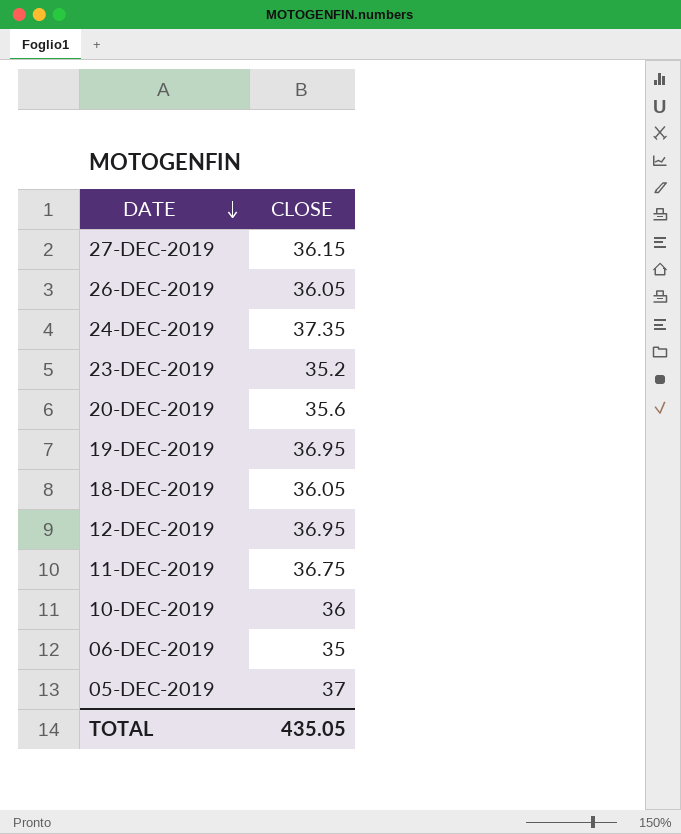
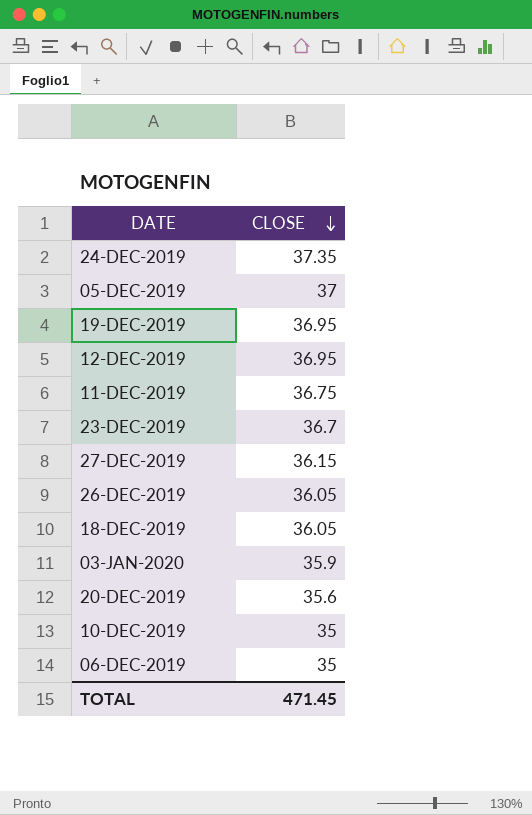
row order: DATE descending -> CLOSE descending
23-DEC-2019 | CLOSE: 35.2 -> 36.7
row 03-JAN-2020: none -> 35.9
10-DEC-2019 | CLOSE: 36 -> 35
TOTAL | CLOSE: 435.05 -> 471.45

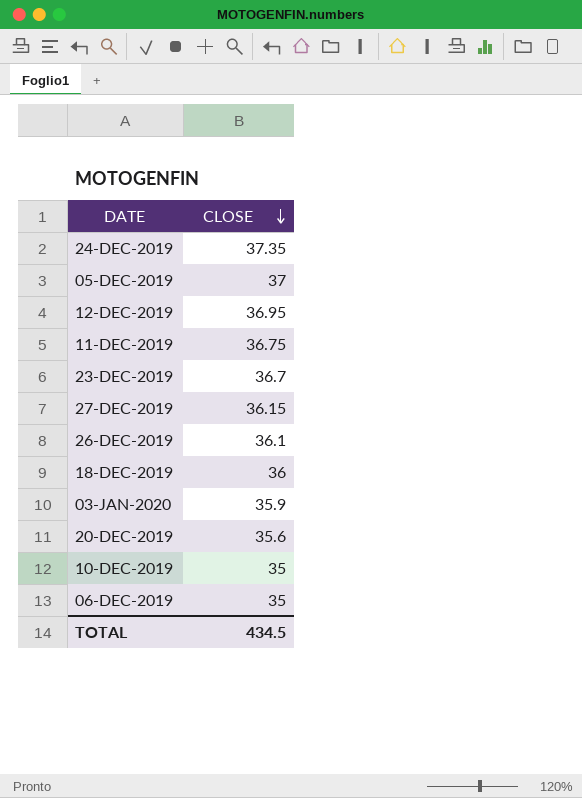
row 19-DEC-2019: 36.95 -> none
26-DEC-2019 | CLOSE: 36.05 -> 36.1
18-DEC-2019 | CLOSE: 36.05 -> 36
TOTAL | CLOSE: 471.45 -> 434.5

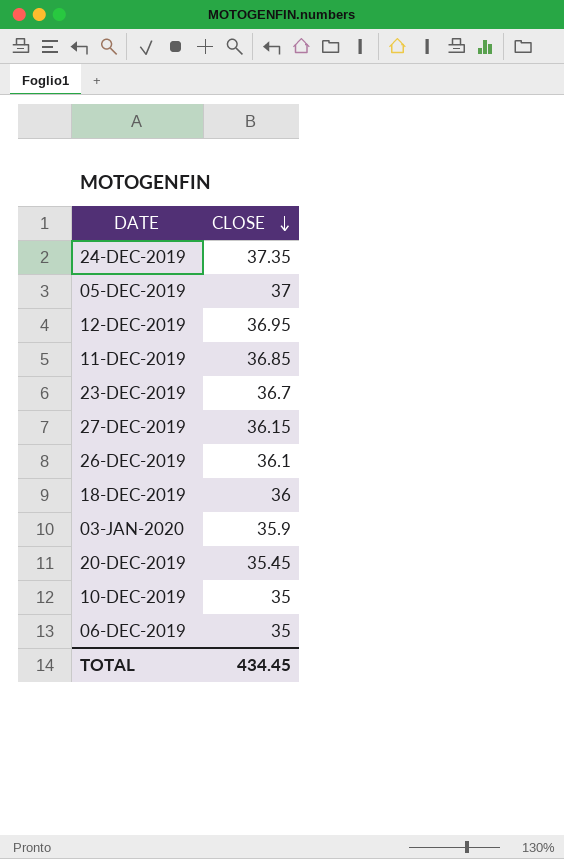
11-DEC-2019 | CLOSE: 36.75 -> 36.85
20-DEC-2019 | CLOSE: 35.6 -> 35.45
TOTAL | CLOSE: 434.5 -> 434.45

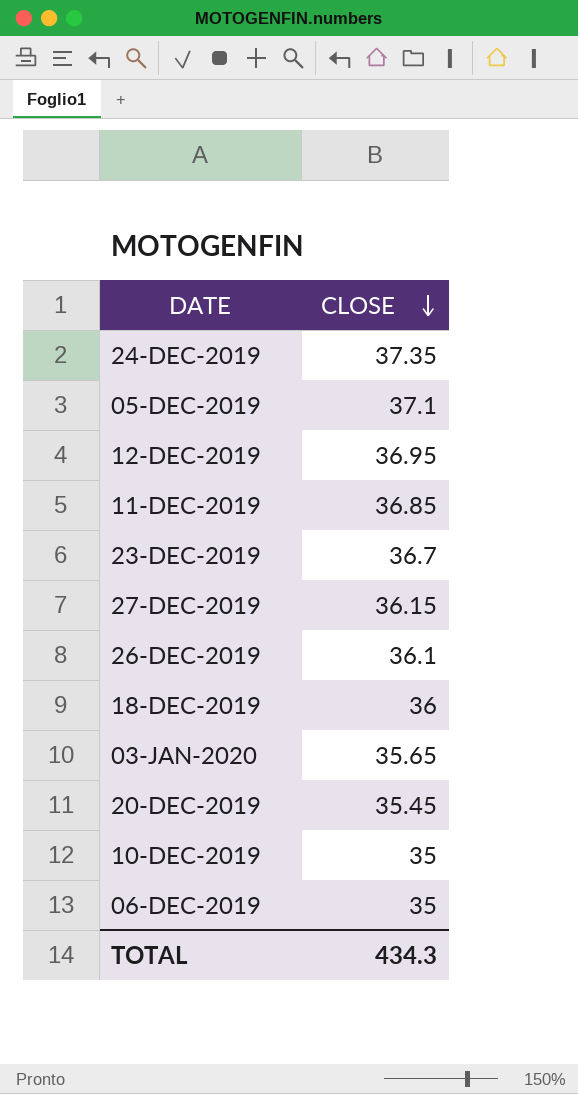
05-DEC-2019 | CLOSE: 37 -> 37.1
03-JAN-2020 | CLOSE: 35.9 -> 35.65
TOTAL | CLOSE: 434.45 -> 434.3

